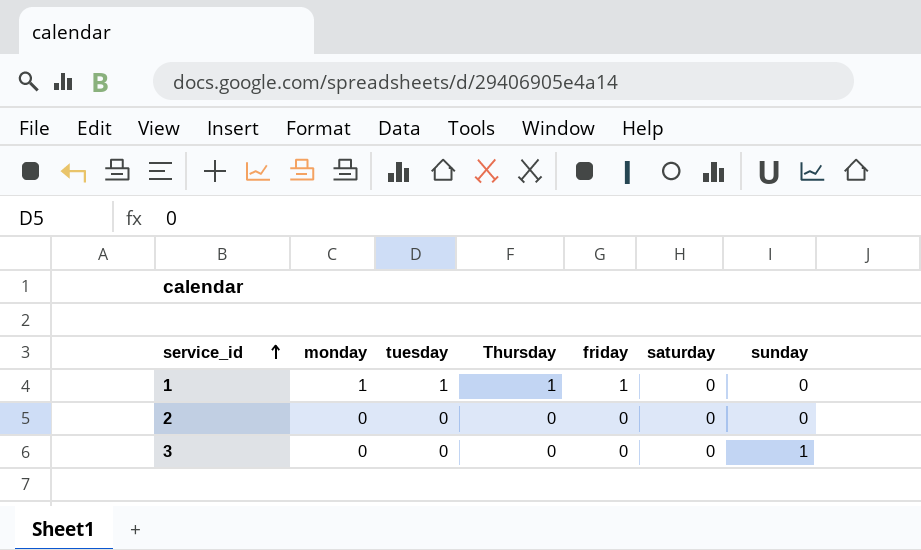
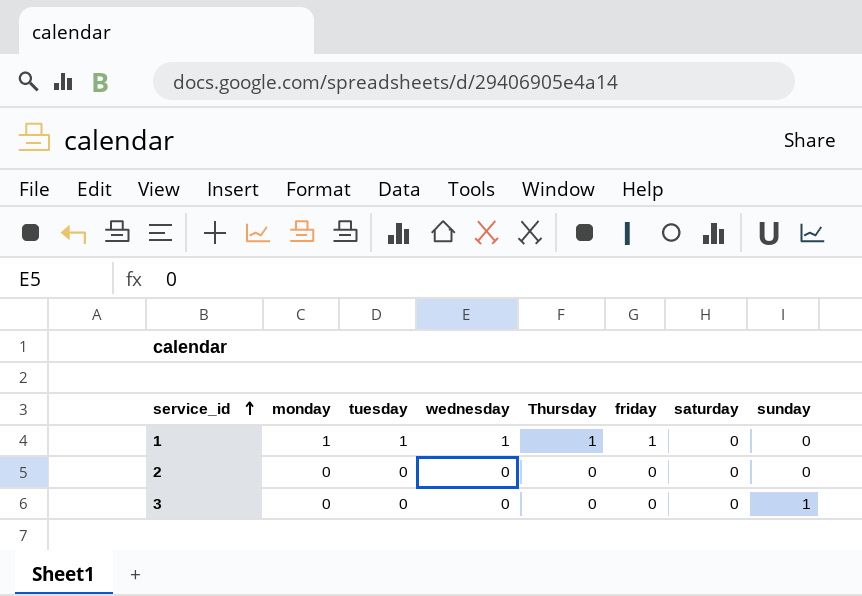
column wednesday | position: none -> 4

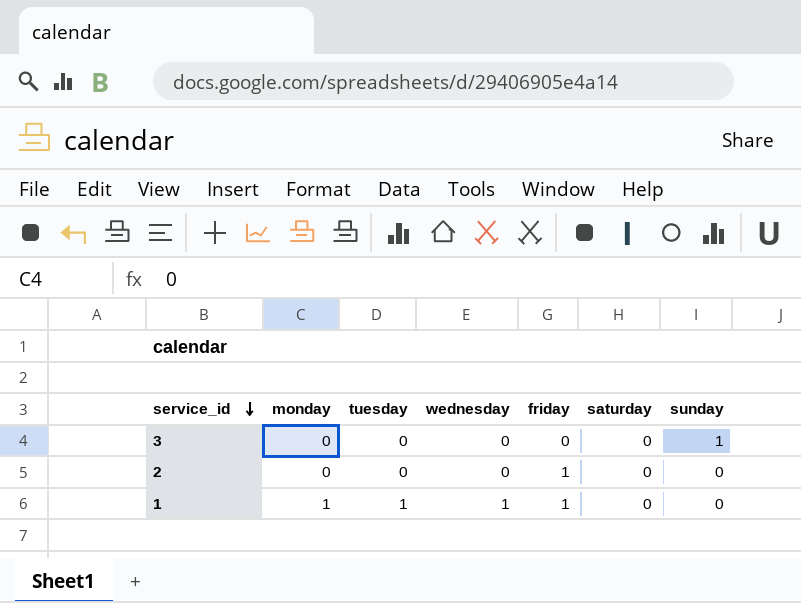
row order: service_id ascending -> service_id descending
column Thursday | position: 5 -> none
2 | friday: 0 -> 1

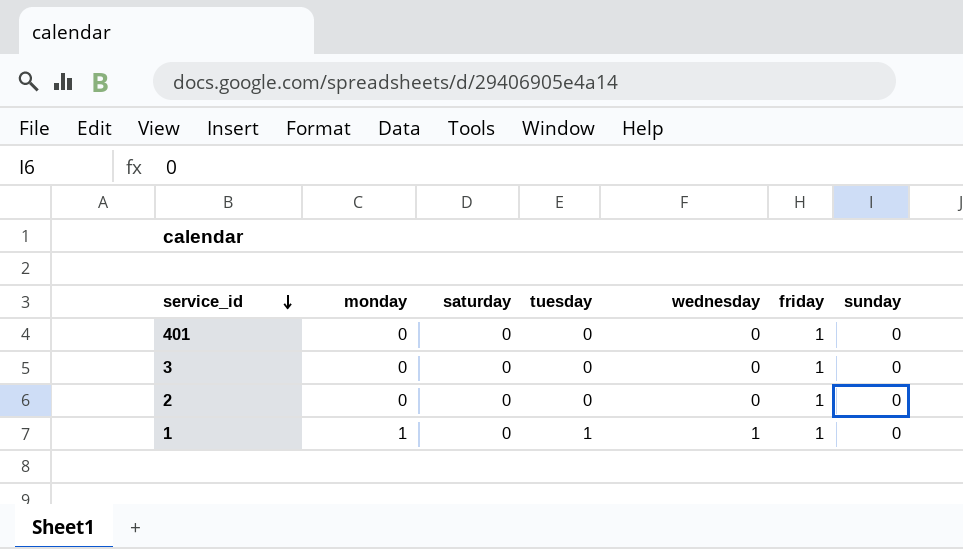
column saturday | position: 6 -> 3
row 401: none -> 0 | 0 | 0 | 0 | 1 | 0
3 | friday: 0 -> 1
3 | sunday: 1 -> 0

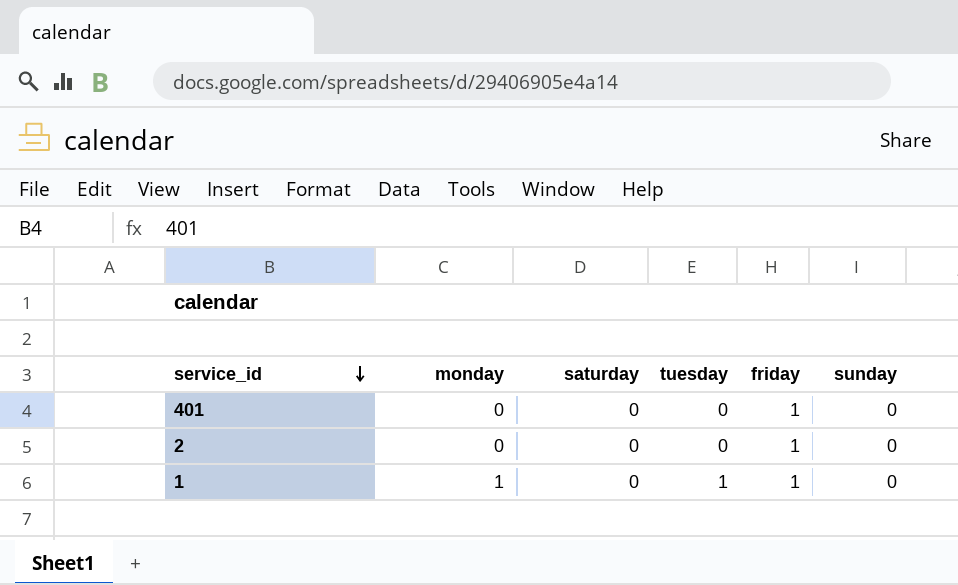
column wednesday | position: 5 -> none
row 3: 0 | 0 | 0 | 0 | 1 | 0 -> none

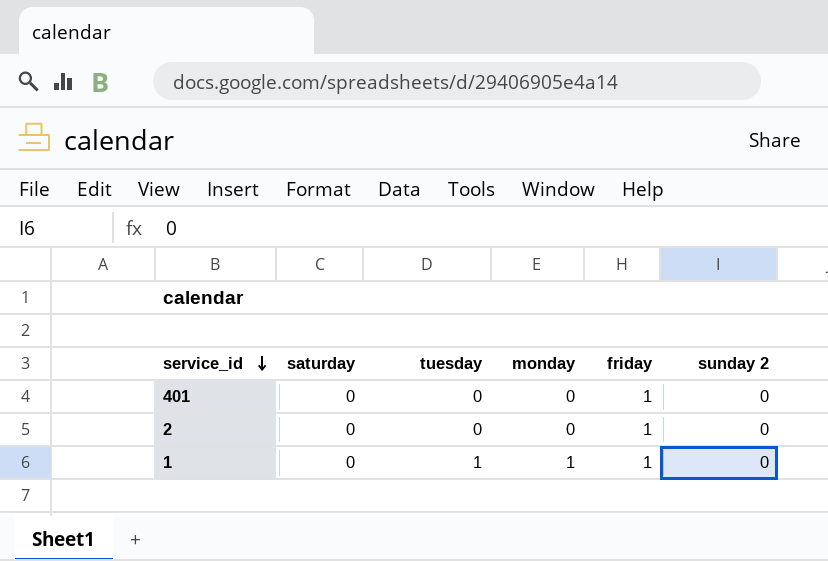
column monday | position: 2 -> 4
column name: sunday -> sunday 2

